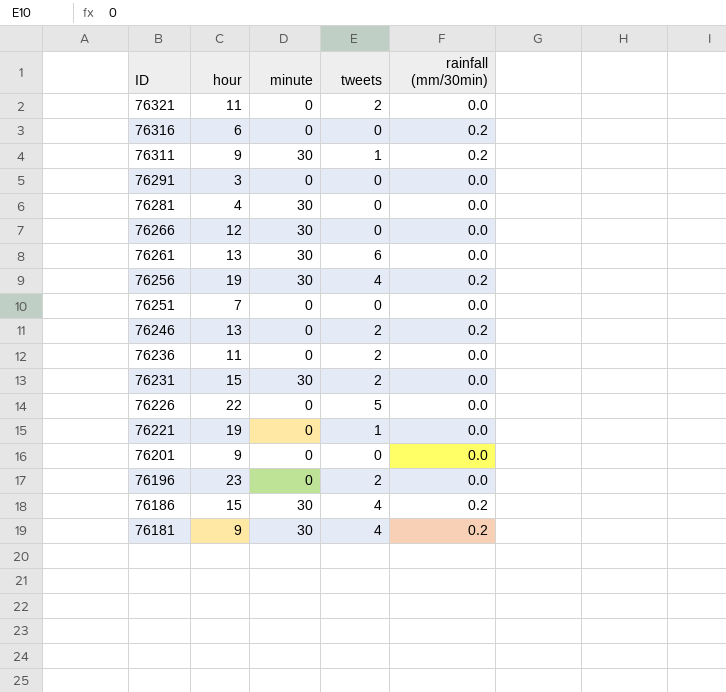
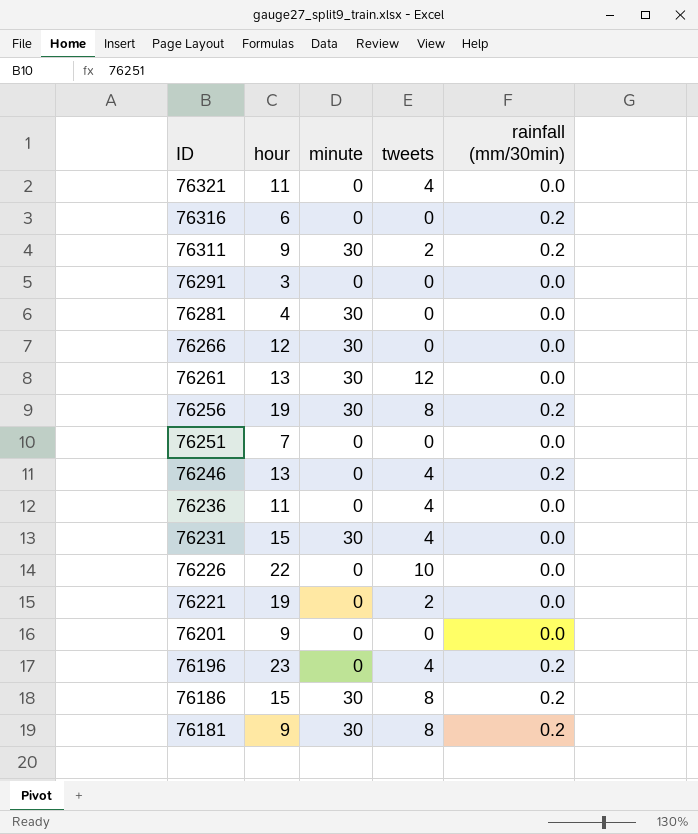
76321 | tweets: 2 -> 4
76311 | tweets: 1 -> 2
76261 | tweets: 6 -> 12
76256 | tweets: 4 -> 8
76246 | tweets: 2 -> 4
76236 | tweets: 2 -> 4
76231 | tweets: 2 -> 4
76226 | tweets: 5 -> 10
76221 | tweets: 1 -> 2
76196 | tweets: 2 -> 4
76196 | rainfall (mm/30min): 0.0 -> 0.2
76186 | tweets: 4 -> 8
76181 | tweets: 4 -> 8

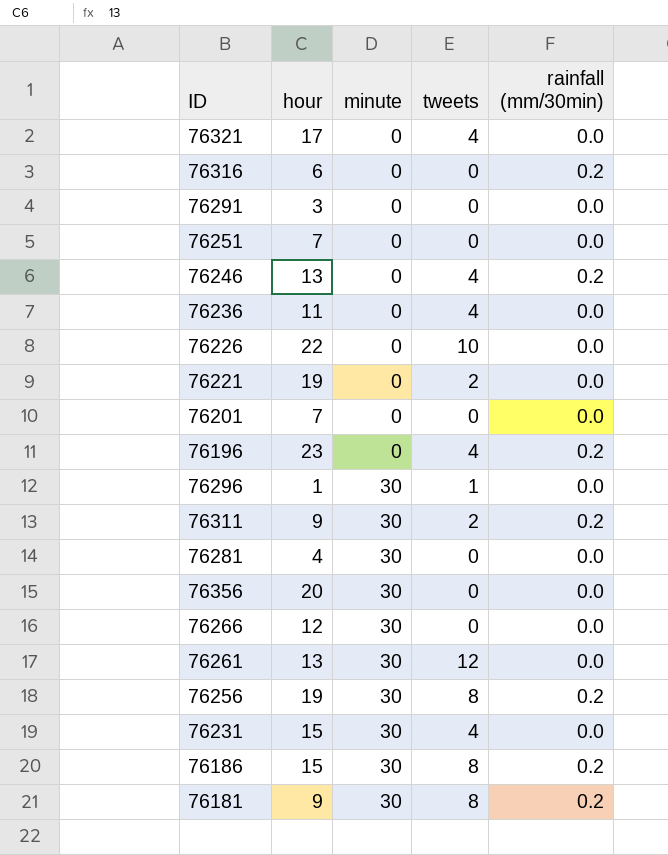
row order: ID descending -> minute ascending
76321 | hour: 11 -> 17
76201 | hour: 9 -> 7
row 76296: none -> 1 | 30 | 1 | 0.0
row 76356: none -> 20 | 30 | 0 | 0.0

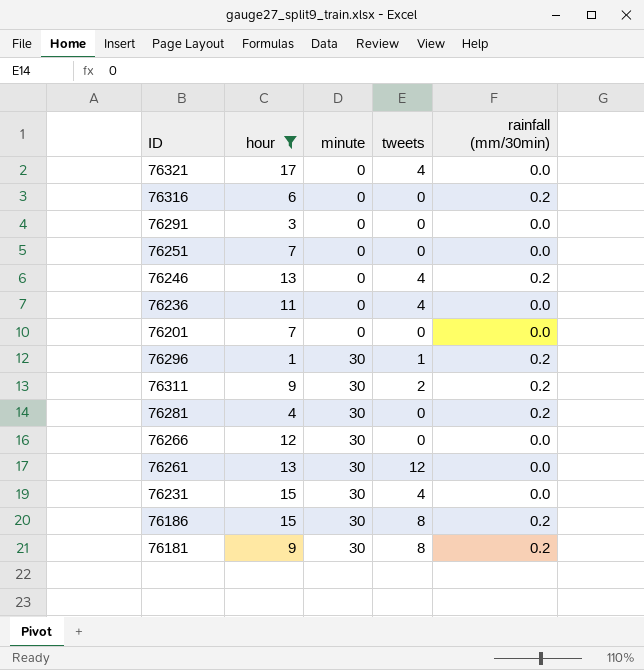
filter: none -> hour <= 17
76296 | rainfall (mm/30min): 0.0 -> 0.2
76281 | rainfall (mm/30min): 0.0 -> 0.2

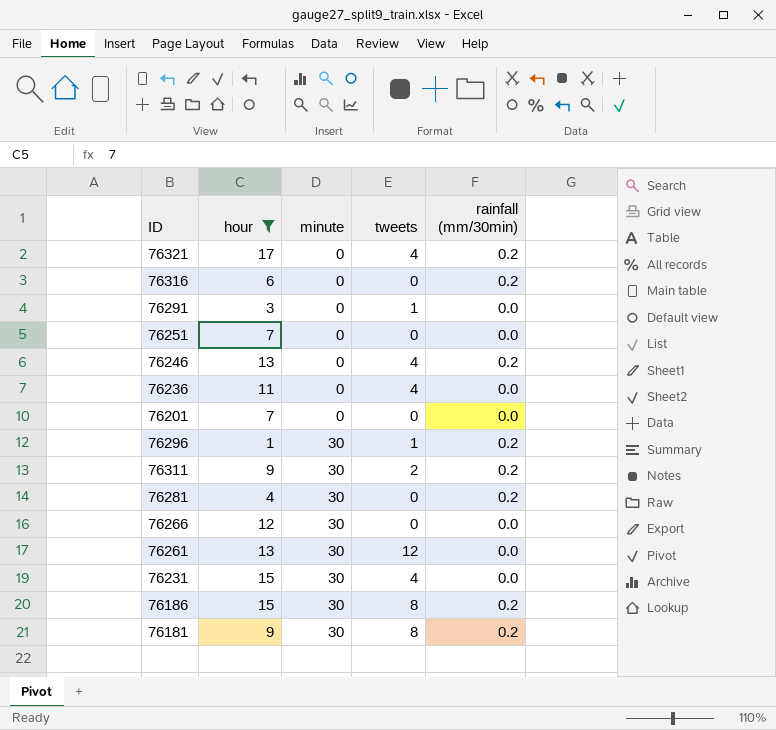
76321 | rainfall (mm/30min): 0.0 -> 0.2
76291 | tweets: 0 -> 1

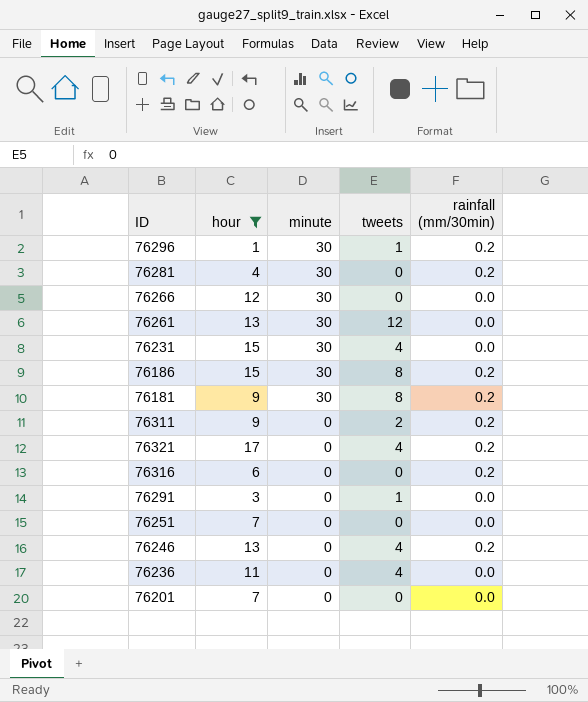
row order: minute ascending -> minute descending
76311 | minute: 30 -> 0

